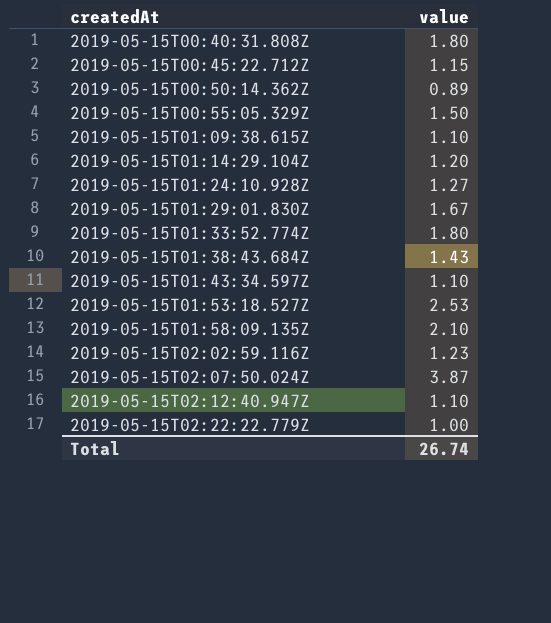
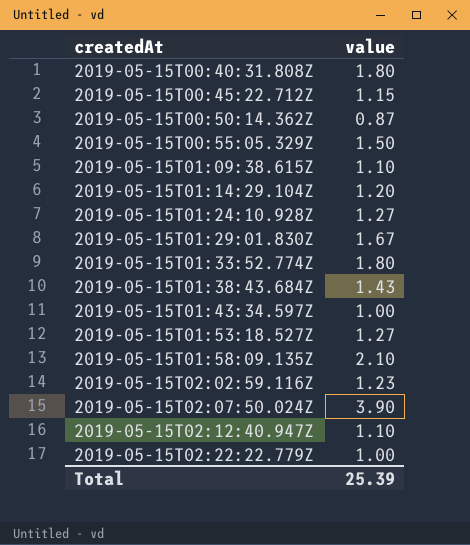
2019-05-15T00:50:14.362Z | value: 0.89 -> 0.87
2019-05-15T01:43:34.597Z | value: 1.10 -> 1.00
2019-05-15T01:53:18.527Z | value: 2.53 -> 1.27
2019-05-15T02:07:50.024Z | value: 3.87 -> 3.90
Total | value: 26.74 -> 25.39

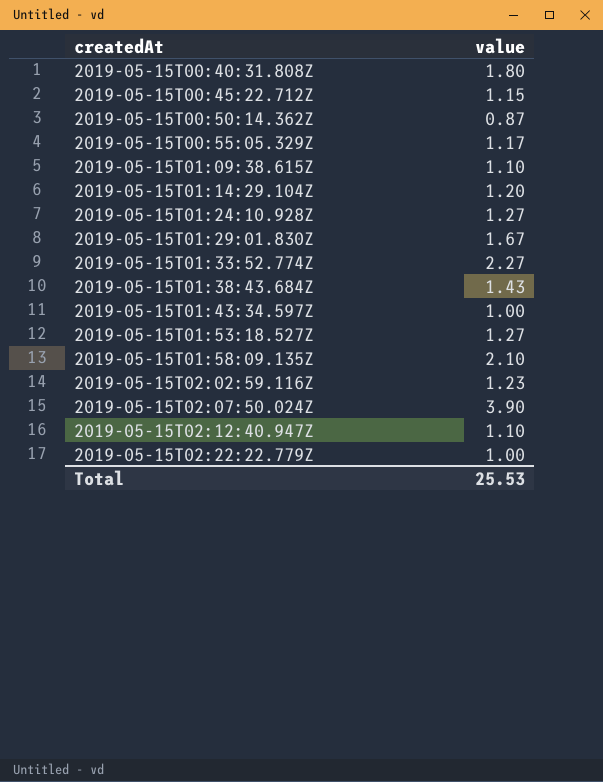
2019-05-15T00:55:05.329Z | value: 1.50 -> 1.17
2019-05-15T01:33:52.774Z | value: 1.80 -> 2.27
Total | value: 25.39 -> 25.53

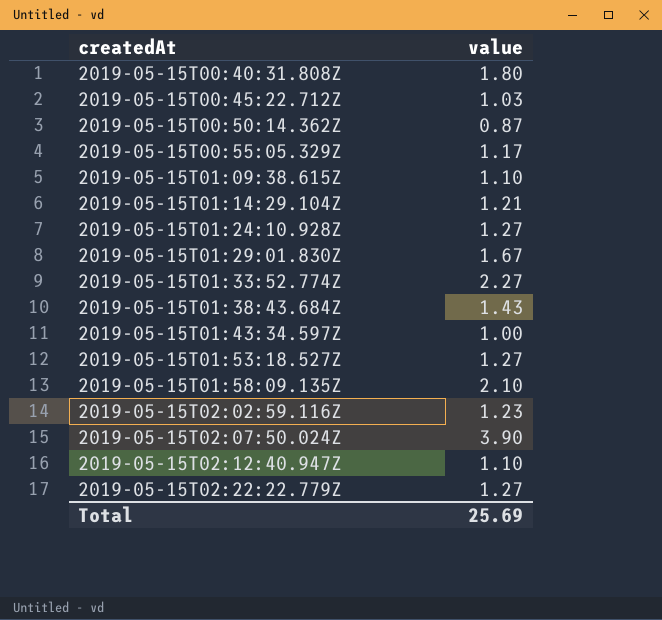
2019-05-15T00:45:22.712Z | value: 1.15 -> 1.03
2019-05-15T01:14:29.104Z | value: 1.20 -> 1.21
2019-05-15T02:22:22.779Z | value: 1.00 -> 1.27
Total | value: 25.53 -> 25.69

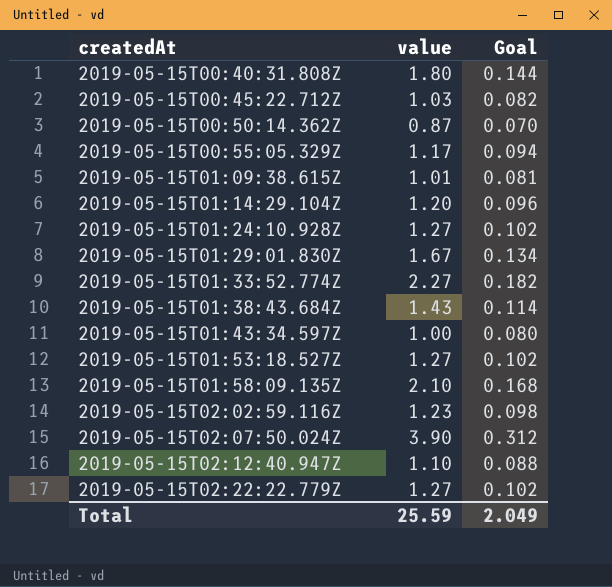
column Goal | formula: none -> [value] * 0.08
2019-05-15T01:09:38.615Z | value: 1.10 -> 1.01
2019-05-15T01:14:29.104Z | value: 1.21 -> 1.20
Total | value: 25.69 -> 25.59

